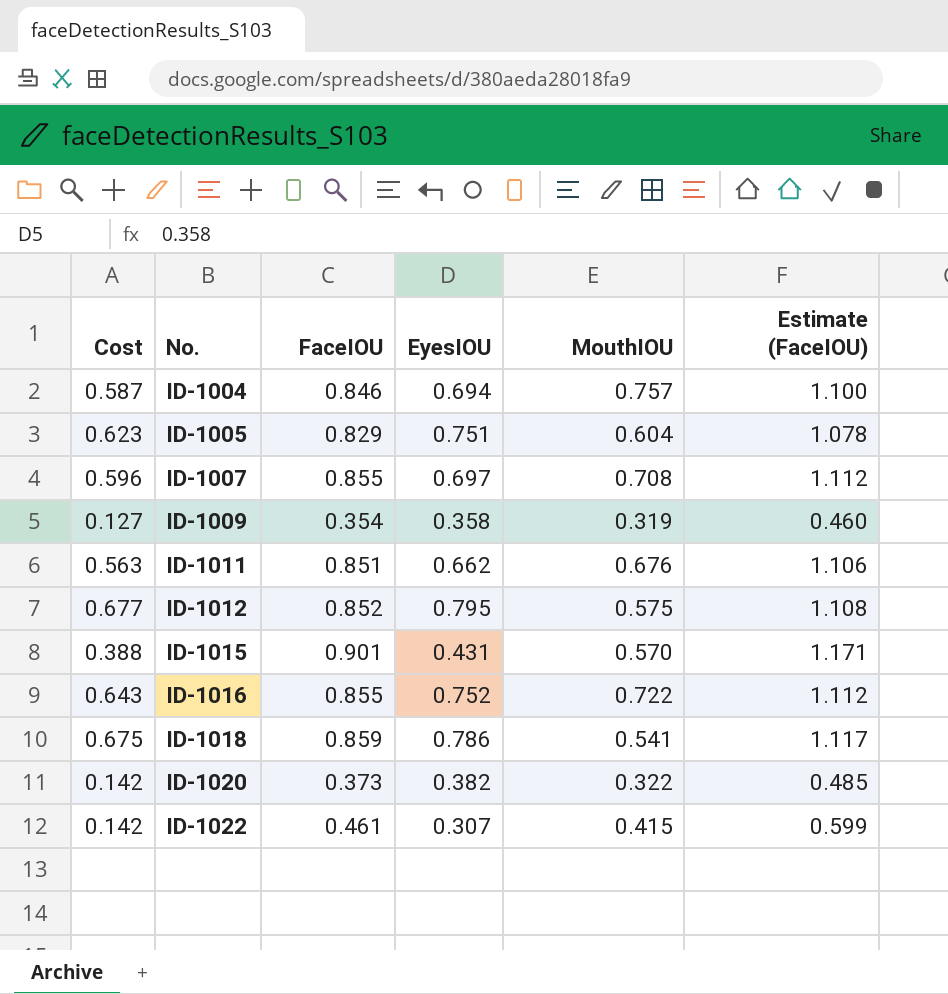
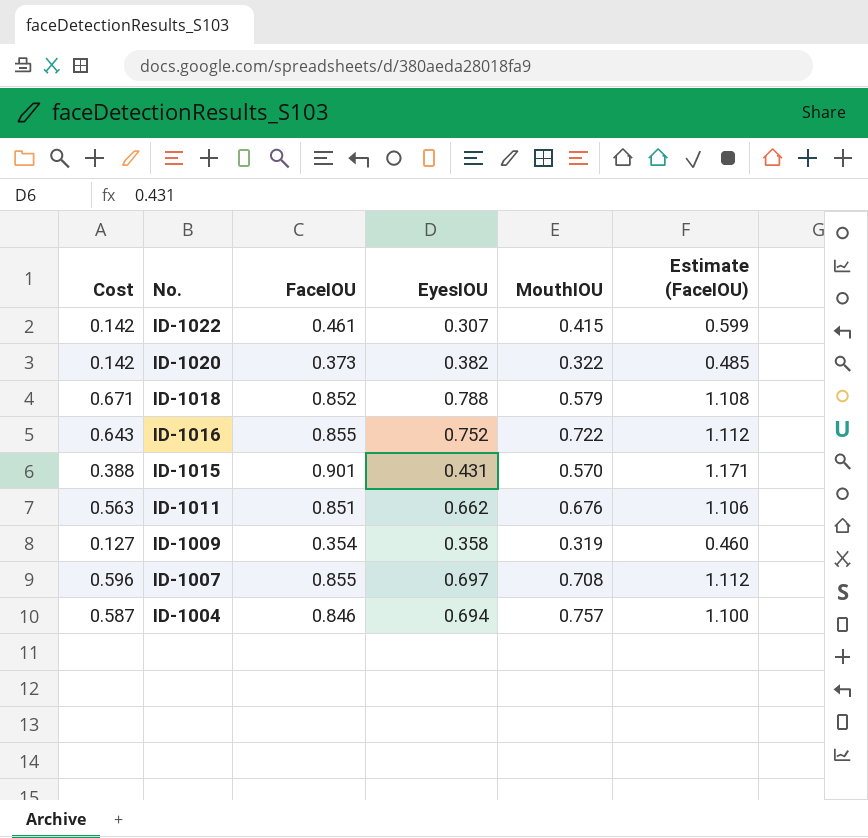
row order: No. ascending -> No. descending
row ID-1005: 0.623 | 0.829 | 0.751 | 0.604 | 1.078 -> none
row ID-1012: 0.677 | 0.852 | 0.795 | 0.575 | 1.108 -> none
ID-1018 | Cost: 0.675 -> 0.671
ID-1018 | FaceIOU: 0.859 -> 0.852
ID-1018 | EyesIOU: 0.786 -> 0.788
ID-1018 | MouthIOU: 0.541 -> 0.579
ID-1018 | Estimate (FaceIOU): 1.117 -> 1.108

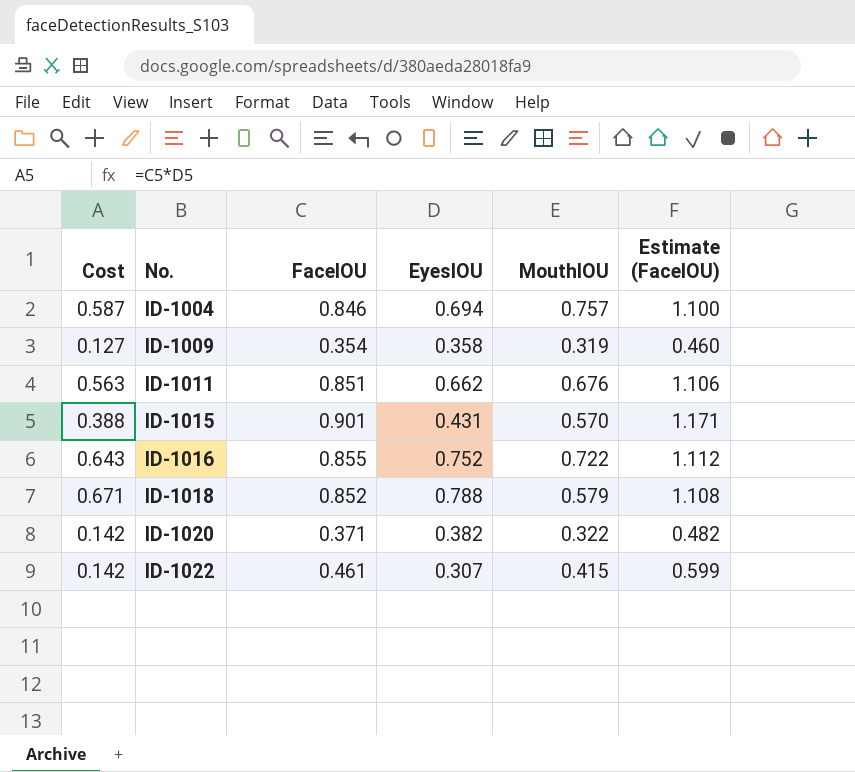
row order: No. descending -> No. ascending
row ID-1007: 0.596 | 0.855 | 0.697 | 0.708 | 1.112 -> none
ID-1020 | FaceIOU: 0.373 -> 0.371
ID-1020 | Estimate (FaceIOU): 0.485 -> 0.482

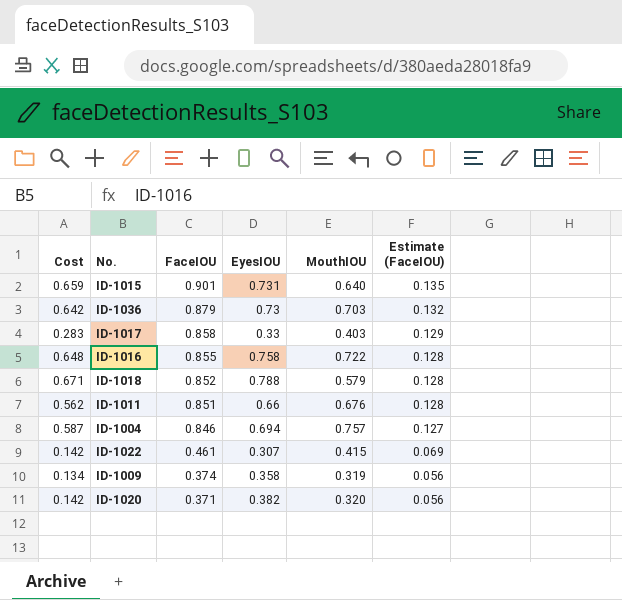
row order: No. ascending -> FaceIOU descending
column Estimate (FaceIOU) | formula: [FaceIOU] * 1.3 -> [FaceIOU] * 0.15
ID-1015 | Cost: 0.388 -> 0.659
ID-1015 | EyesIOU: 0.431 -> 0.731
ID-1015 | MouthIOU: 0.570 -> 0.640
row ID-1036: none -> 0.642 | 0.879 | 0.73 | 0.703 | 0.132
row ID-1017: none -> 0.283 | 0.858 | 0.33 | 0.403 | 0.129
ID-1016 | Cost: 0.643 -> 0.648
ID-1016 | EyesIOU: 0.752 -> 0.758
ID-1011 | Cost: 0.563 -> 0.562
ID-1011 | EyesIOU: 0.662 -> 0.66
ID-1009 | Cost: 0.127 -> 0.134
ID-1009 | FaceIOU: 0.354 -> 0.374
ID-1020 | MouthIOU: 0.322 -> 0.320

